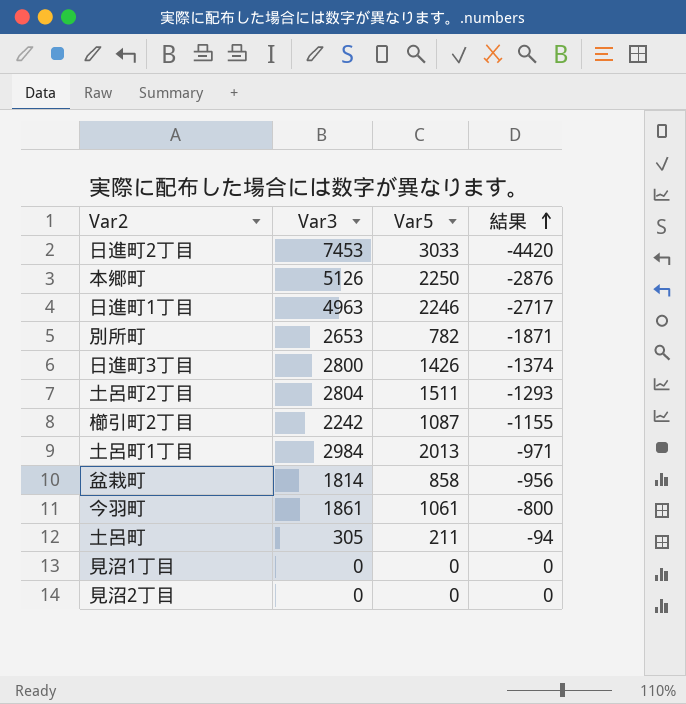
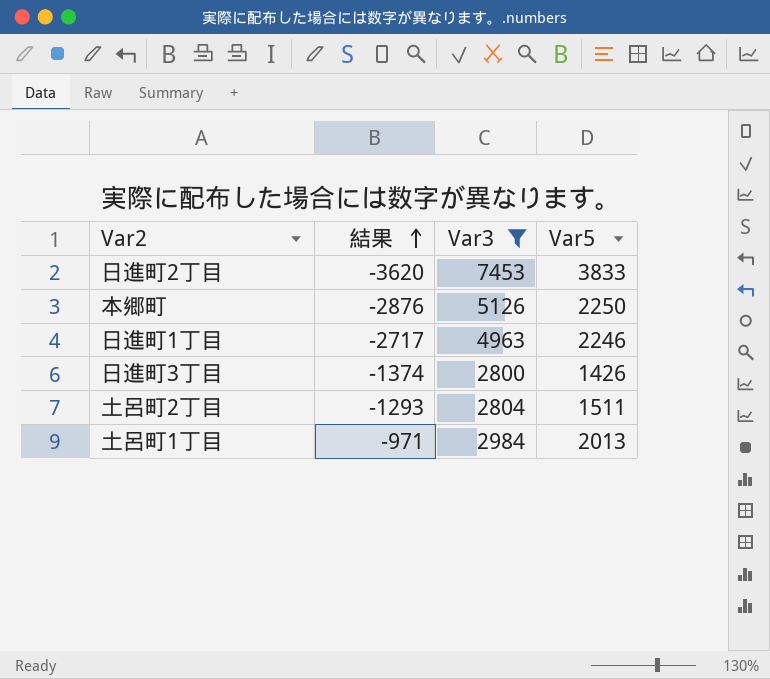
filter: none -> Var3 >= 2800
column 結果 | position: 4 -> 2
日進町2丁目 | 結果: -4420 -> -3620
日進町2丁目 | Var5: 3033 -> 3833

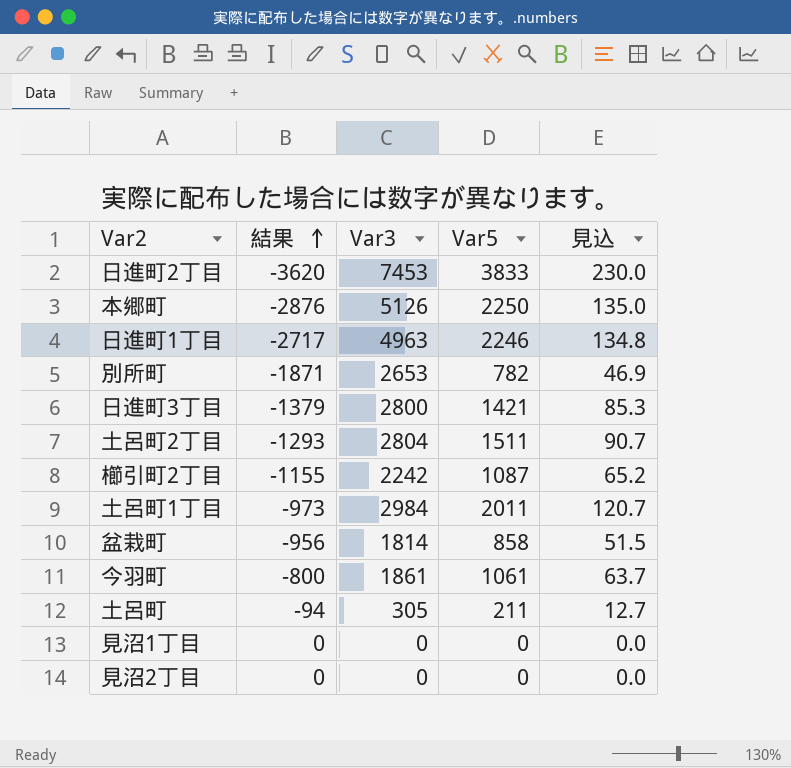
filter: Var3 >= 2800 -> none
column 見込 | formula: none -> [Var5] * 0.06
日進町3丁目 | 結果: -1374 -> -1379
日進町3丁目 | Var5: 1426 -> 1421
土呂町1丁目 | 結果: -971 -> -973
土呂町1丁目 | Var5: 2013 -> 2011

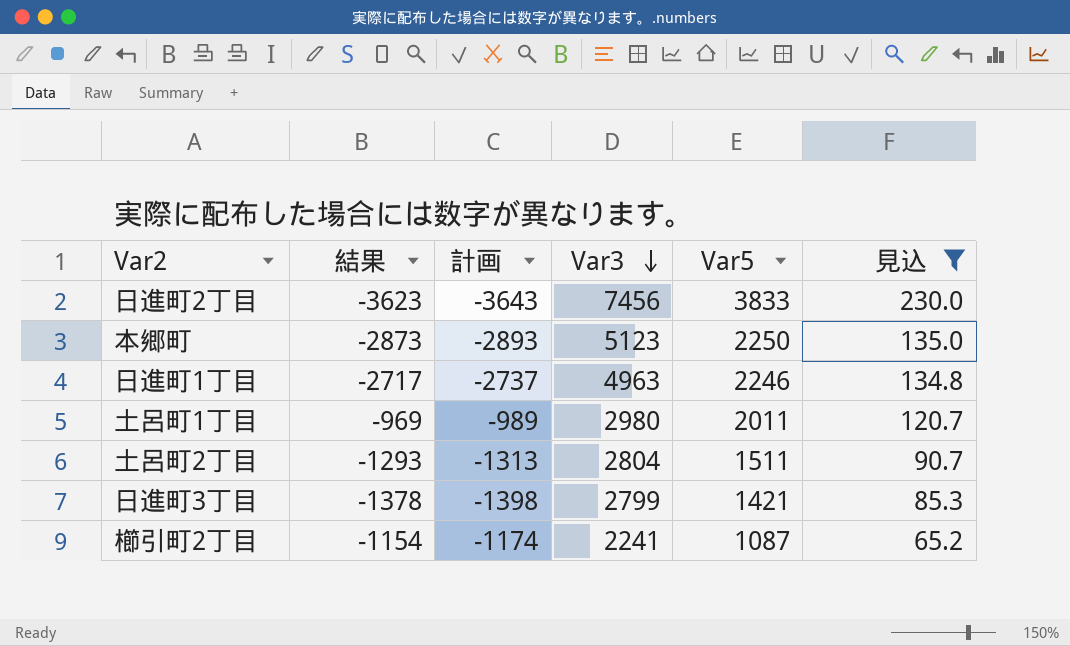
filter: none -> 見込 >= 65.2
row order: 結果 ascending -> Var3 descending
column 計画 | formula: none -> [結果] - 20
日進町2丁目 | 結果: -3620 -> -3623
日進町2丁目 | Var3: 7453 -> 7456
本郷町 | 結果: -2876 -> -2873
本郷町 | Var3: 5126 -> 5123
土呂町1丁目 | 結果: -973 -> -969
土呂町1丁目 | Var3: 2984 -> 2980
日進町3丁目 | 結果: -1379 -> -1378
日進町3丁目 | Var3: 2800 -> 2799
櫛引町2丁目 | 結果: -1155 -> -1154
櫛引町2丁目 | Var3: 2242 -> 2241

